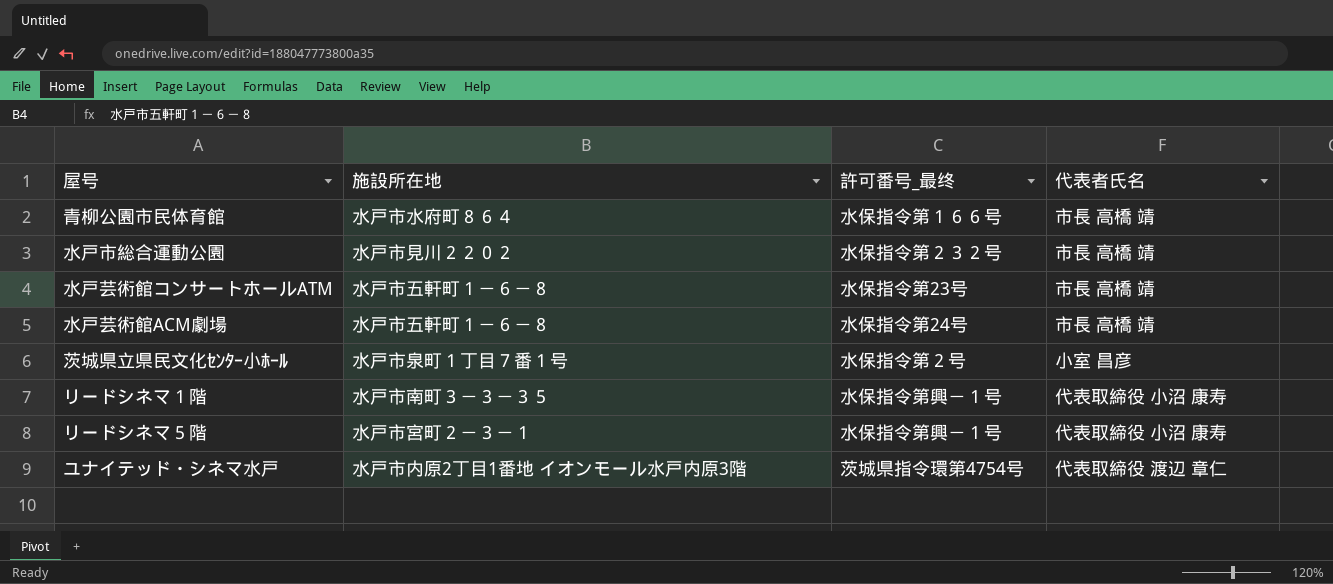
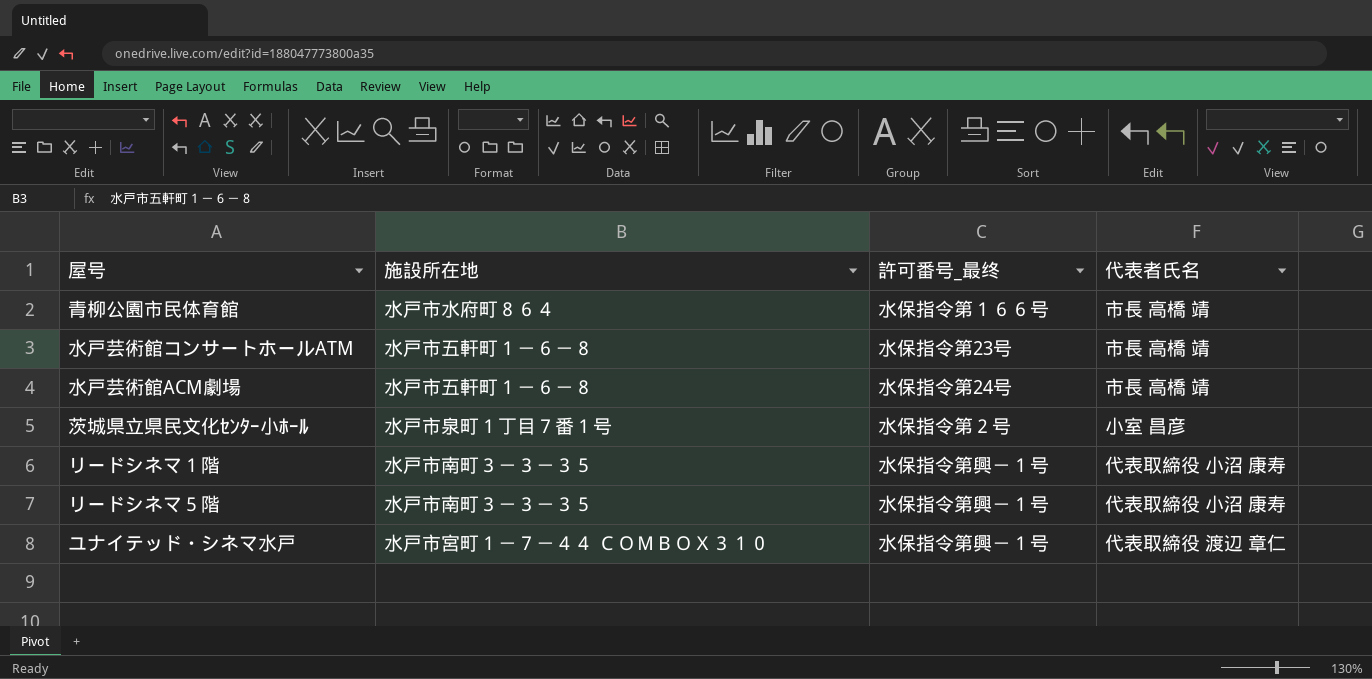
row 水戸市総合運動公園: 水戸市見川２２０２ | 水保指令第２３２号 | 市長 高橋 靖 -> none
リードシネマ５階 | 施設所在地: 水戸市宮町２－３－１ -> 水戸市南町３－３－３５
ユナイテッド・シネマ水戸 | 施設所在地: 水戸市内原2丁目1番地 イオンモール水戸内原3階 -> 水戸市宮町１－７－４４ ＣＯＭＢＯＸ３１０
ユナイテッド・シネマ水戸 | 許可番号_最终: 茨城県指令環第4754号 -> 水保指令第興－１号

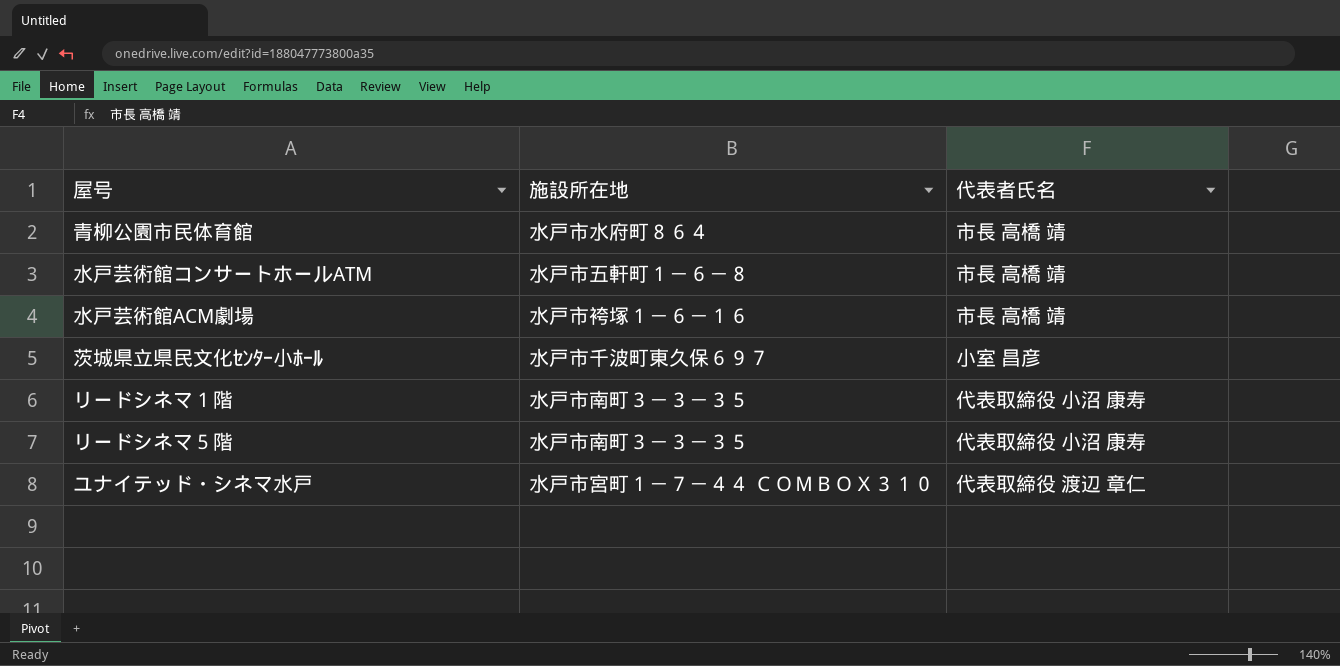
column 許可番号_最终 | position: 3 -> none
水戸芸術館ACM劇場 | 施設所在地: 水戸市五軒町１－６－８ -> 水戸市袴塚１－６－１６
茨城県立県民文化ｾﾝﾀｰ小ﾎｰﾙ | 施設所在地: 水戸市泉町１丁目７番１号 -> 水戸市千波町東久保６９７

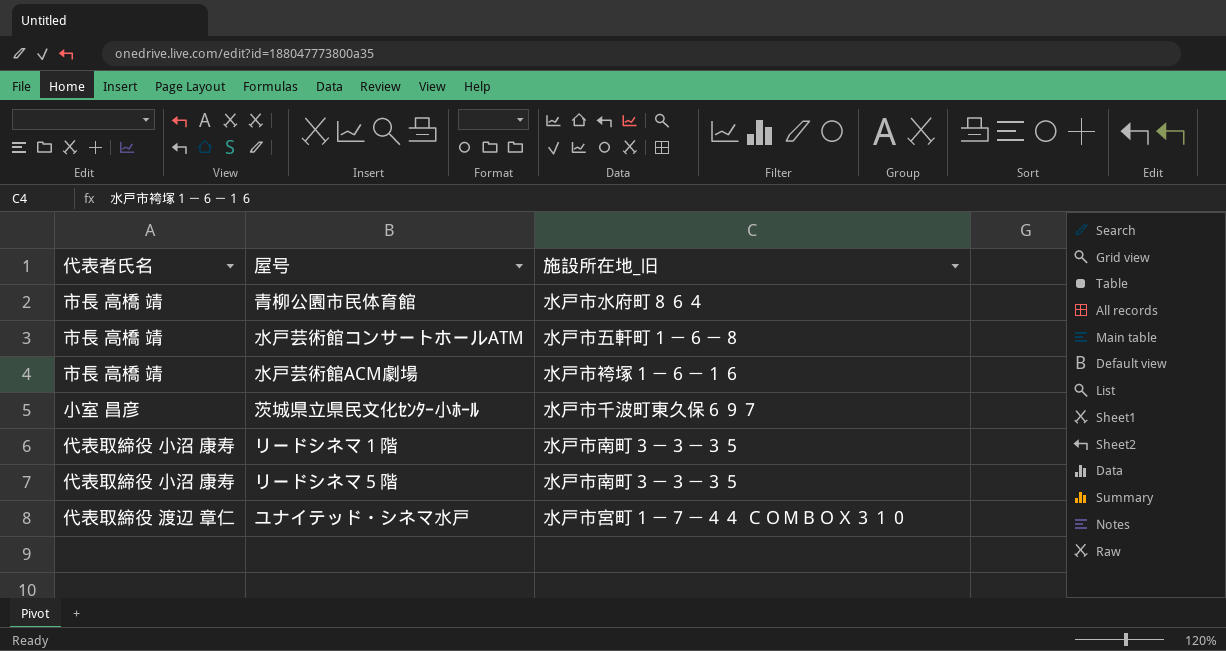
column 代表者氏名 | position: 3 -> 1
column name: 施設所在地 -> 施設所在地_旧

